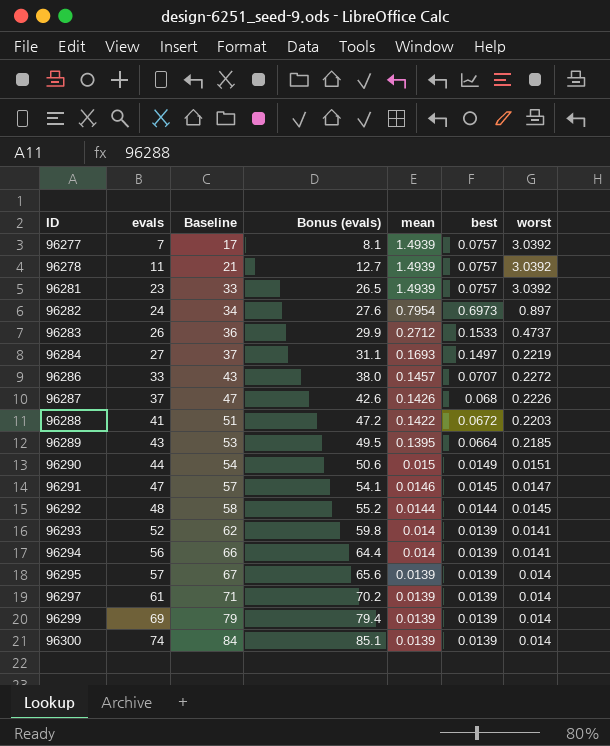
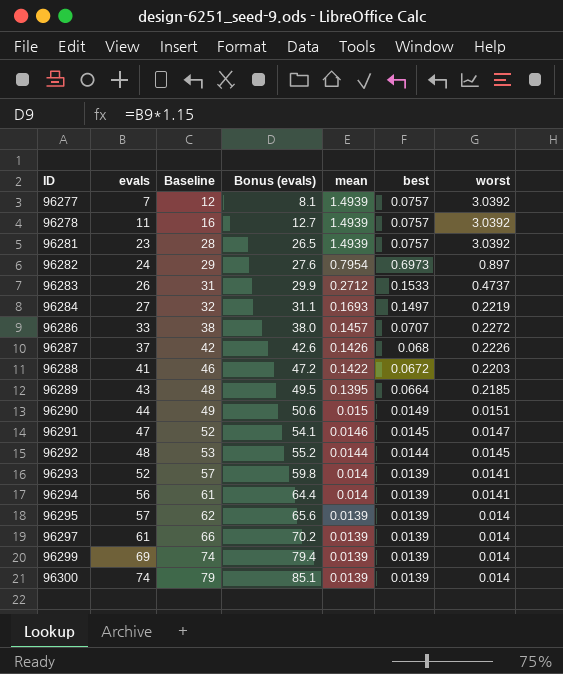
column Baseline | formula: [evals] + 10 -> [evals] + 5

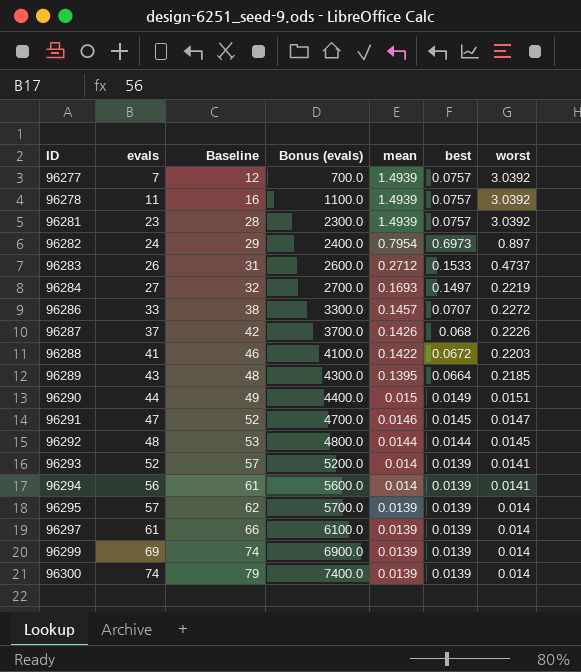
column Bonus (evals) | formula: [evals] * 1.15 -> [evals] * 100

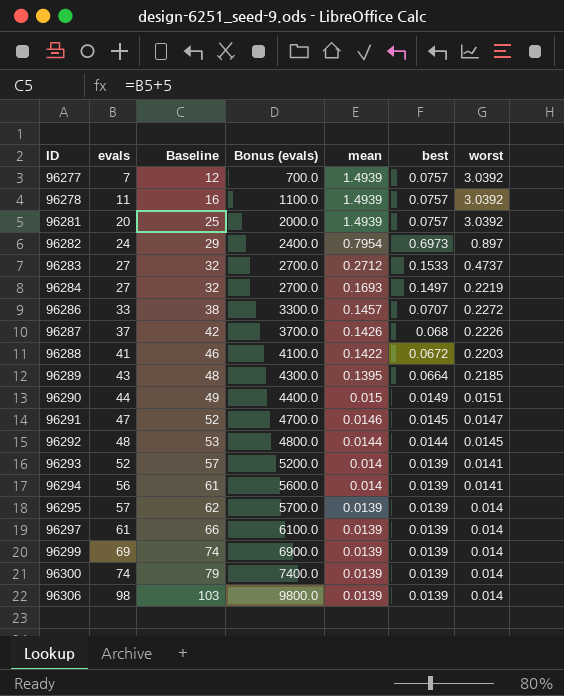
96281 | evals: 23 -> 20
96281 | Baseline: 28 -> 25
96281 | Bonus (evals): 2300.0 -> 2000.0
96283 | evals: 26 -> 27
96283 | Baseline: 31 -> 32
96283 | Bonus (evals): 2600.0 -> 2700.0
row 96306: none -> 98 | 103 | 9800.0 | 0.0139 | 0.0139 | 0.014

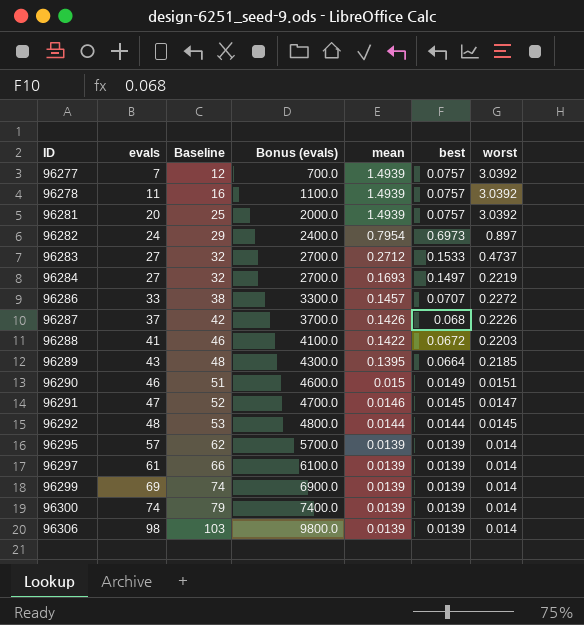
row 96293: 52 | 57 | 5200.0 | 0.014 | 0.0139 | 0.0141 -> none
row 96294: 56 | 61 | 5600.0 | 0.014 | 0.0139 | 0.0141 -> none
96290 | evals: 44 -> 46
96290 | Baseline: 49 -> 51
96290 | Bonus (evals): 4400.0 -> 4600.0

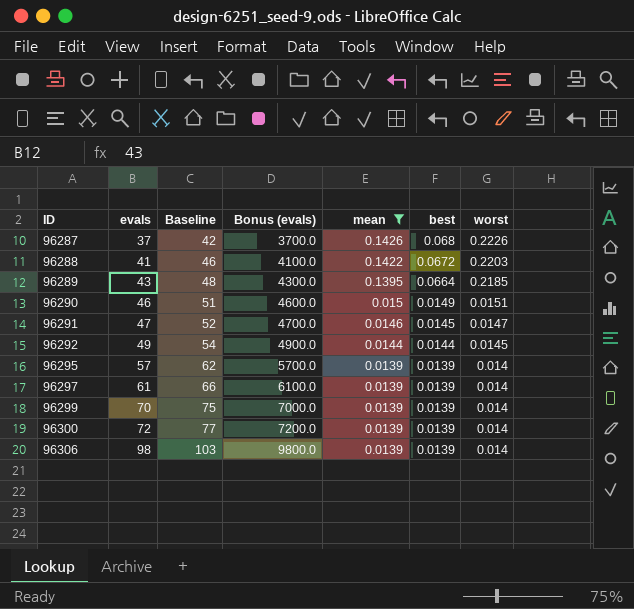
filter: none -> mean <= 0.1426
96292 | evals: 48 -> 49
96292 | Baseline: 53 -> 54
96292 | Bonus (evals): 4800.0 -> 4900.0
96299 | evals: 69 -> 70
96299 | Baseline: 74 -> 75
96299 | Bonus (evals): 6900.0 -> 7000.0
96300 | evals: 74 -> 72
96300 | Baseline: 79 -> 77
96300 | Bonus (evals): 7400.0 -> 7200.0

